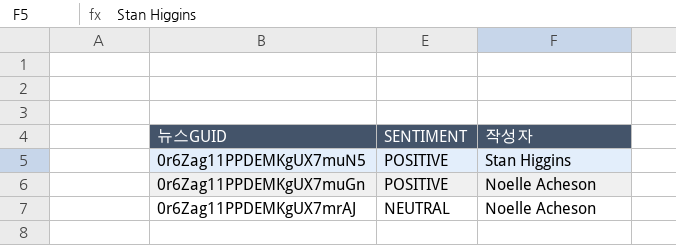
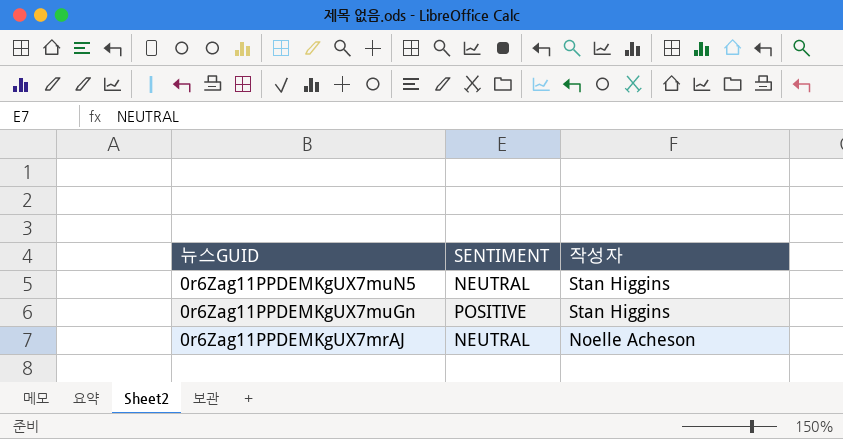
0r6Zag11PPDEMKgUX7muN5 | SENTIMENT: POSITIVE -> NEUTRAL
0r6Zag11PPDEMKgUX7muGn | 작성자: Noelle Acheson -> Stan Higgins

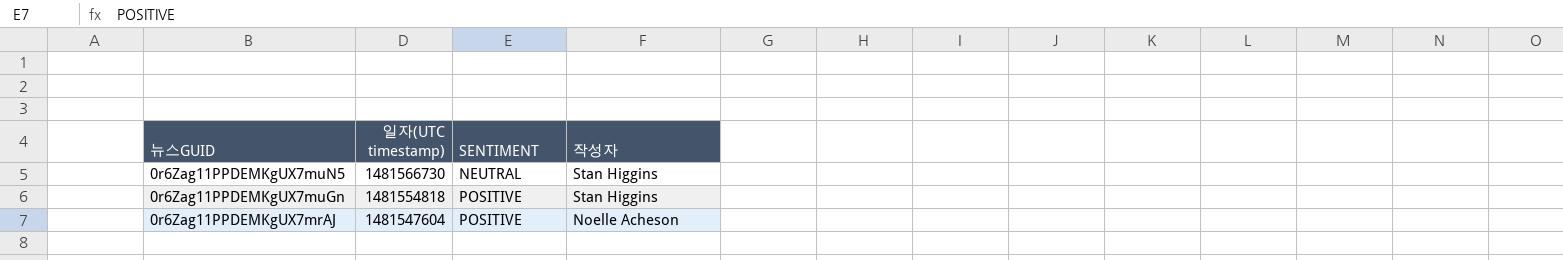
column 일자(UTC timestamp) | position: none -> 2
0r6Zag11PPDEMKgUX7mrAJ | SENTIMENT: NEUTRAL -> POSITIVE

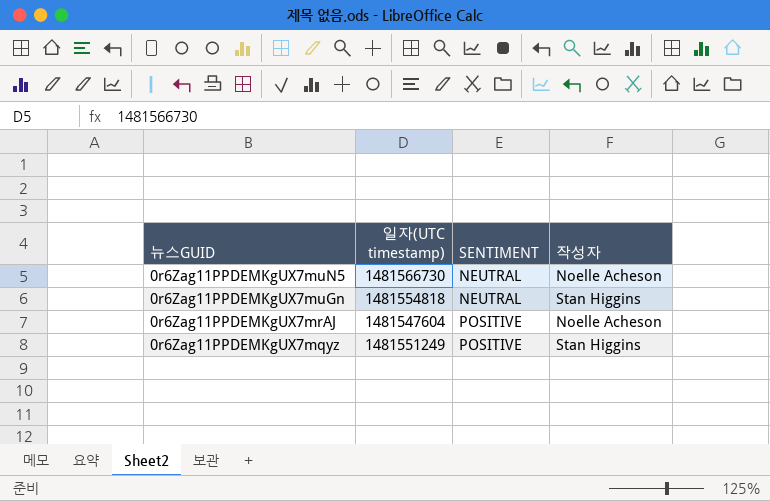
0r6Zag11PPDEMKgUX7muN5 | 작성자: Stan Higgins -> Noelle Acheson
0r6Zag11PPDEMKgUX7muGn | SENTIMENT: POSITIVE -> NEUTRAL
row 0r6Zag11PPDEMKgUX7mqyz: none -> 1481551249 | POSITIVE | Stan Higgins

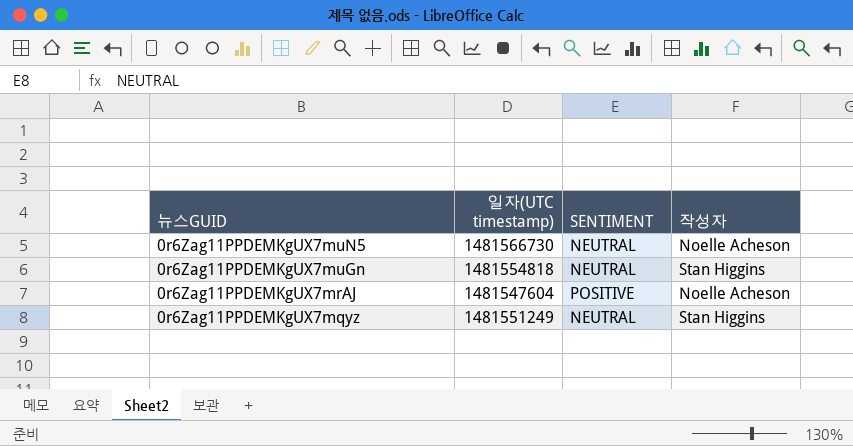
0r6Zag11PPDEMKgUX7mqyz | SENTIMENT: POSITIVE -> NEUTRAL

